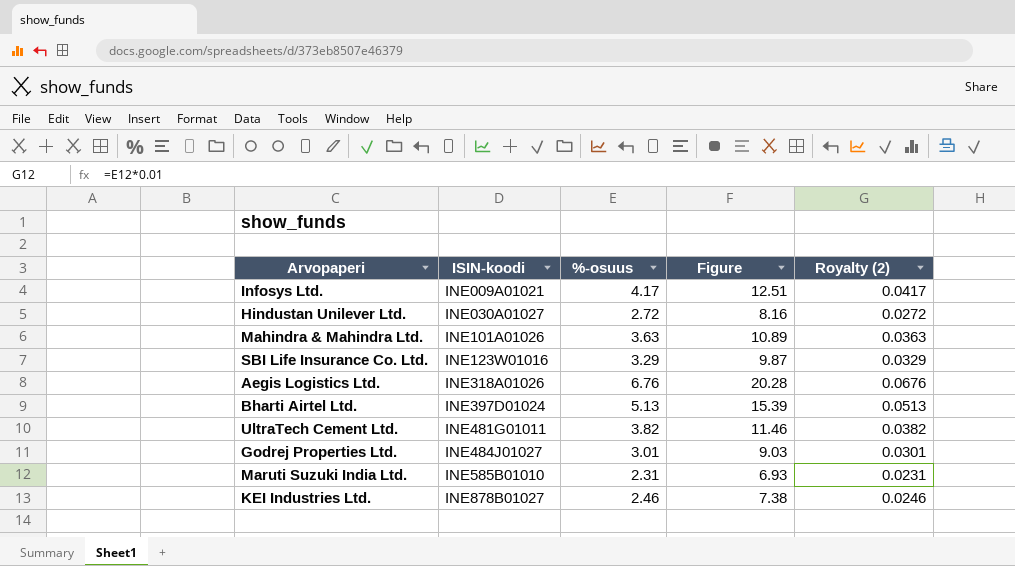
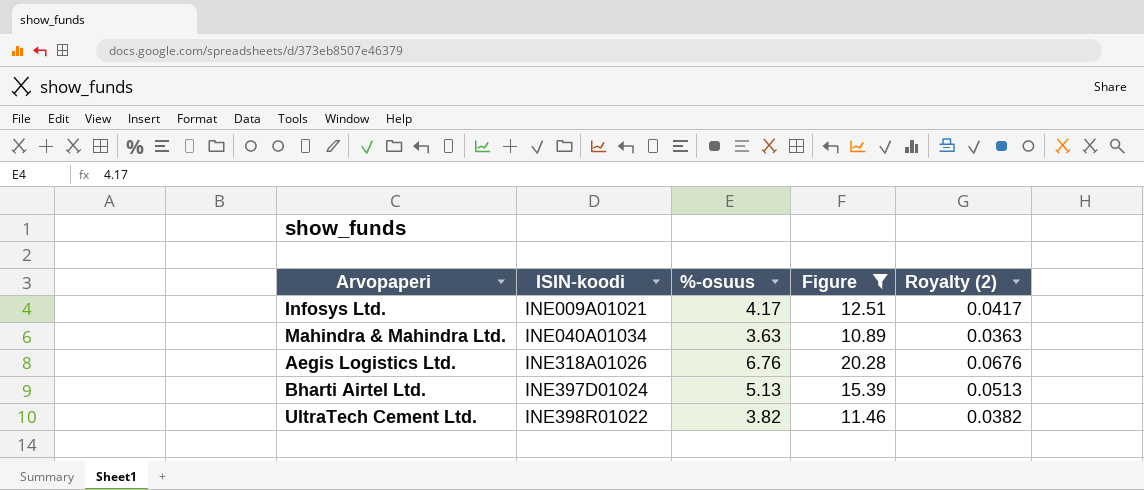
filter: none -> Figure >= 10.89
Mahindra & Mahindra Ltd. | ISIN-koodi: INE101A01026 -> INE040A01034
UltraTech Cement Ltd. | ISIN-koodi: INE481G01011 -> INE398R01022

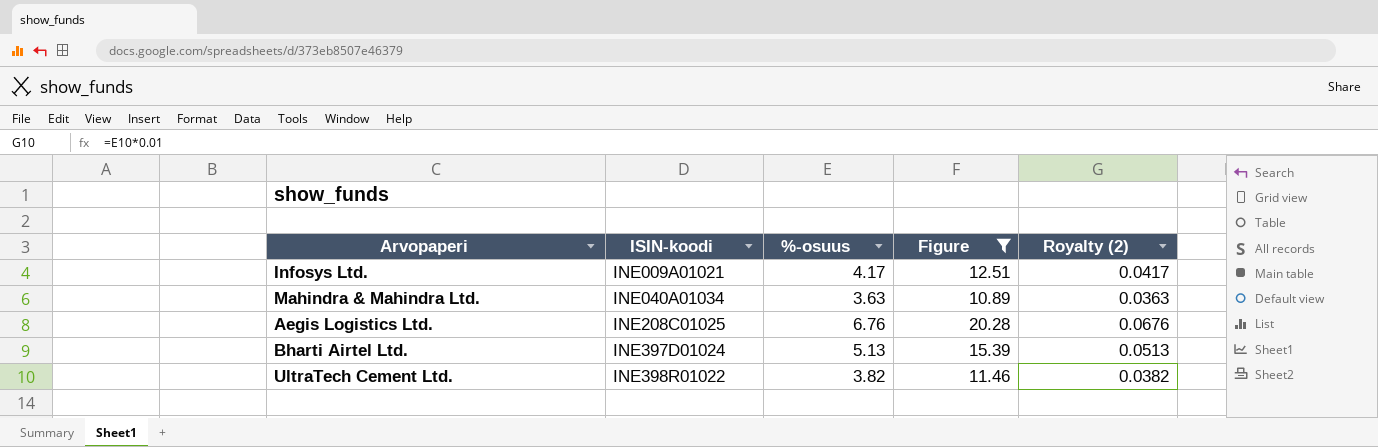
Aegis Logistics Ltd. | ISIN-koodi: INE318A01026 -> INE208C01025

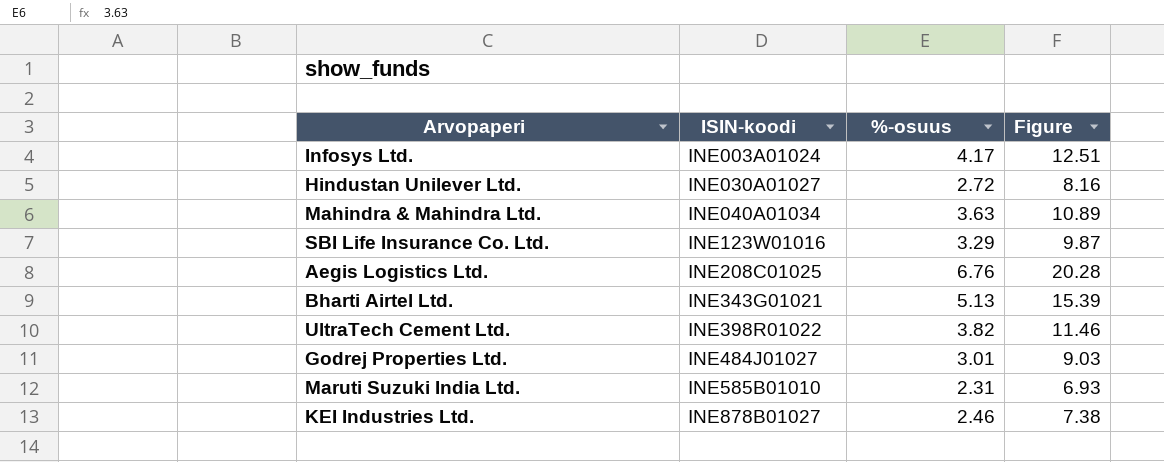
filter: Figure >= 10.89 -> none
column Royalty (2) | formula: [%-osuus] * 0.01 -> none
Infosys Ltd. | ISIN-koodi: INE009A01021 -> INE003A01024
Bharti Airtel Ltd. | ISIN-koodi: INE397D01024 -> INE343G01021

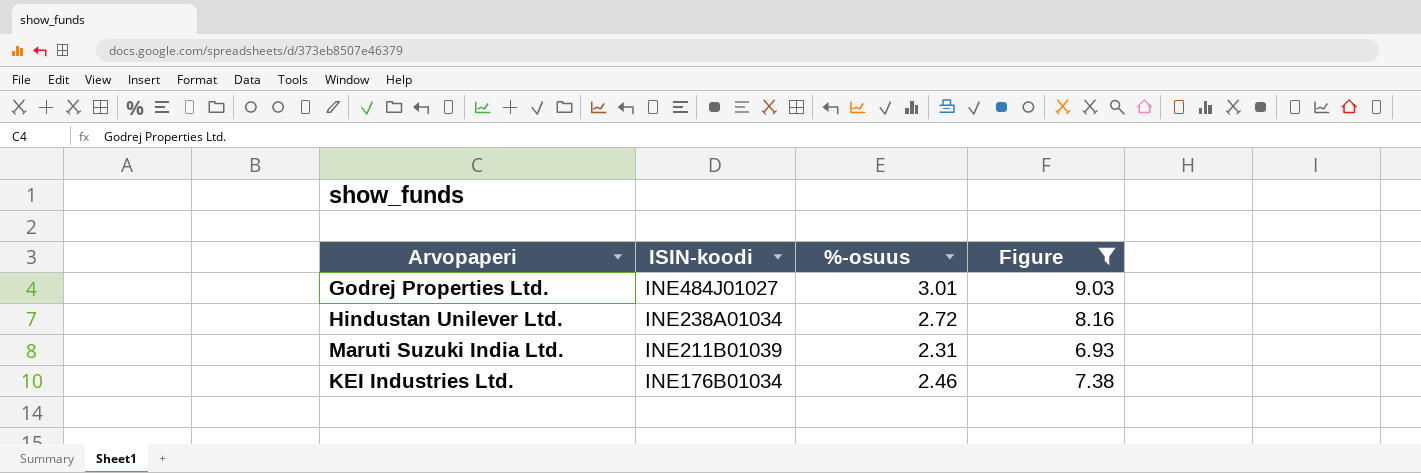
filter: none -> Figure <= 9.03
row order: ISIN-koodi ascending -> ISIN-koodi descending
Hindustan Unilever Ltd. | ISIN-koodi: INE030A01027 -> INE238A01034
Maruti Suzuki India Ltd. | ISIN-koodi: INE585B01010 -> INE211B01039
KEI Industries Ltd. | ISIN-koodi: INE878B01027 -> INE176B01034

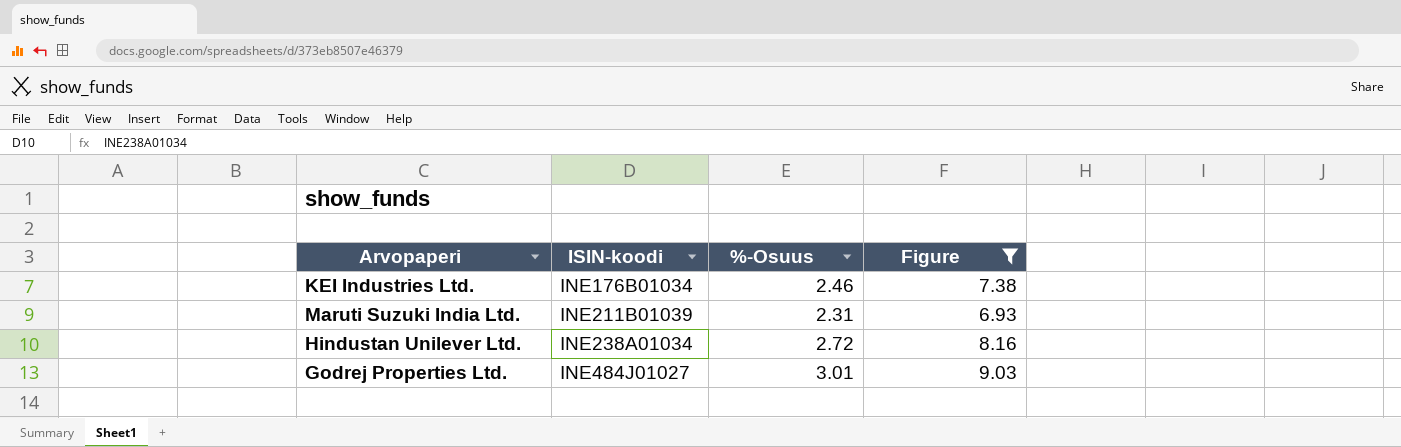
row order: ISIN-koodi descending -> ISIN-koodi ascending
column name: %-osuus -> %-Osuus

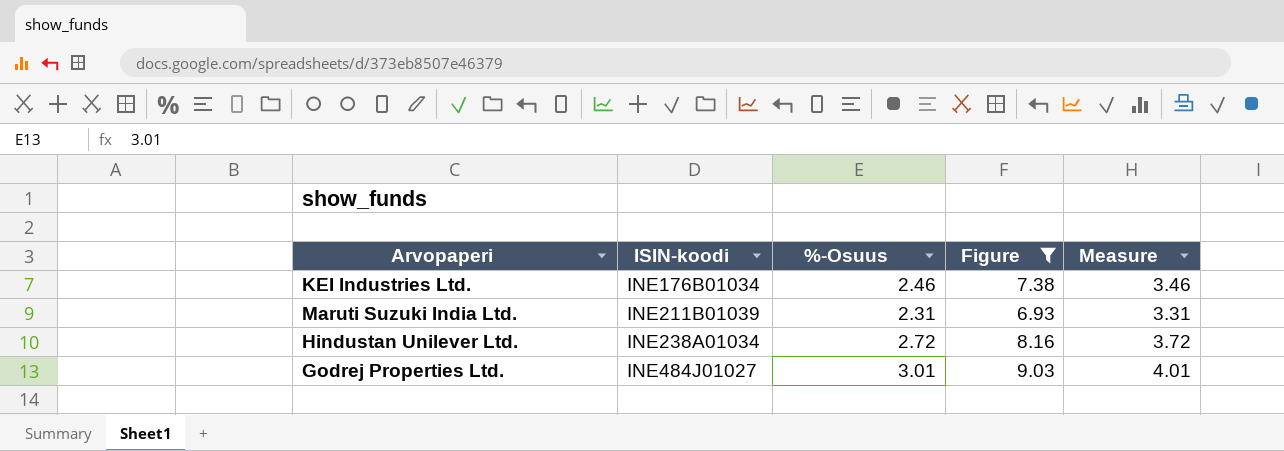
column Measure | formula: none -> [%-Osuus] + 1

